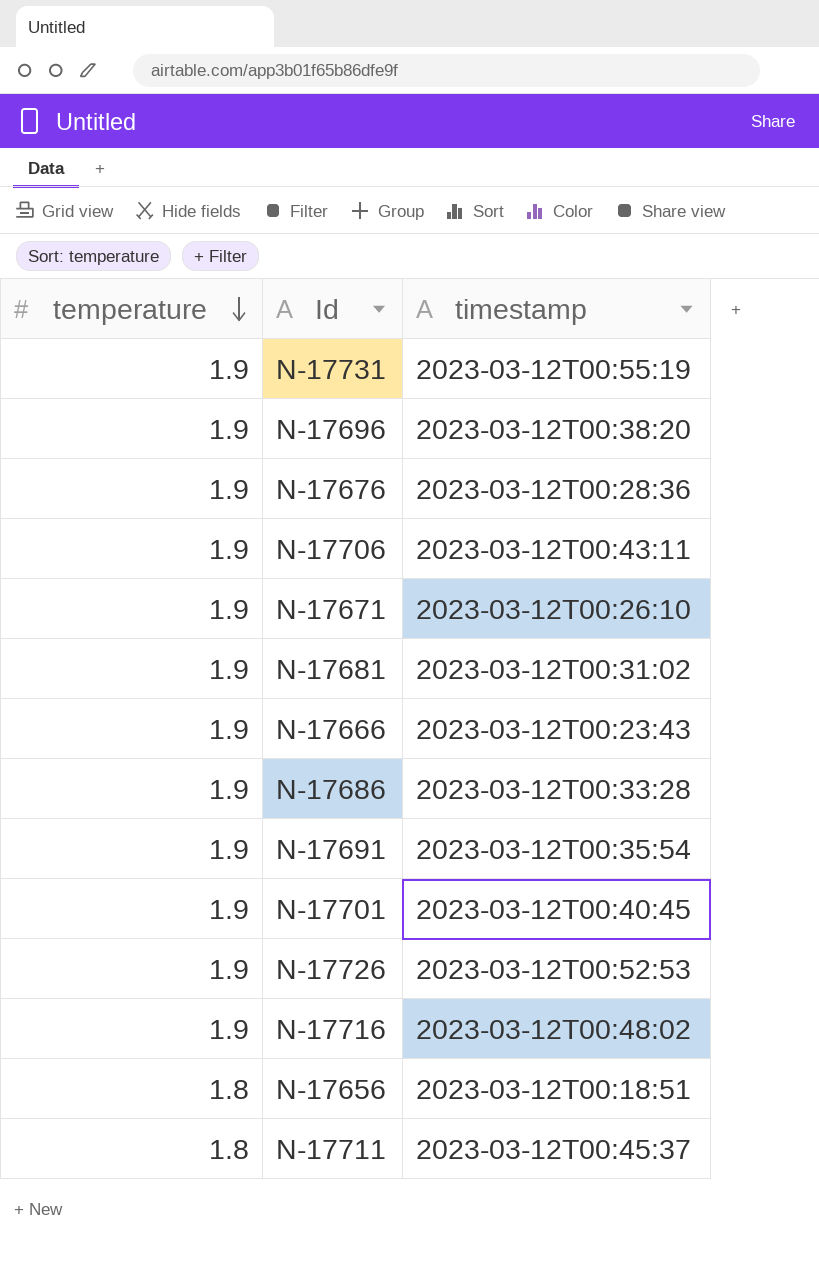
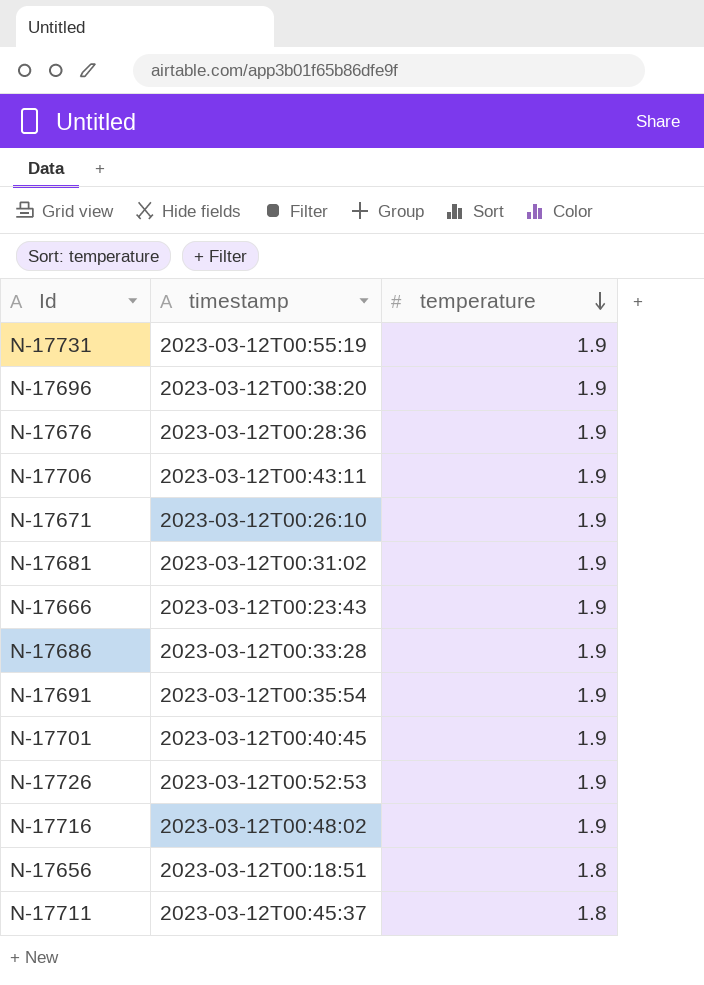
column temperature | position: 1 -> 3

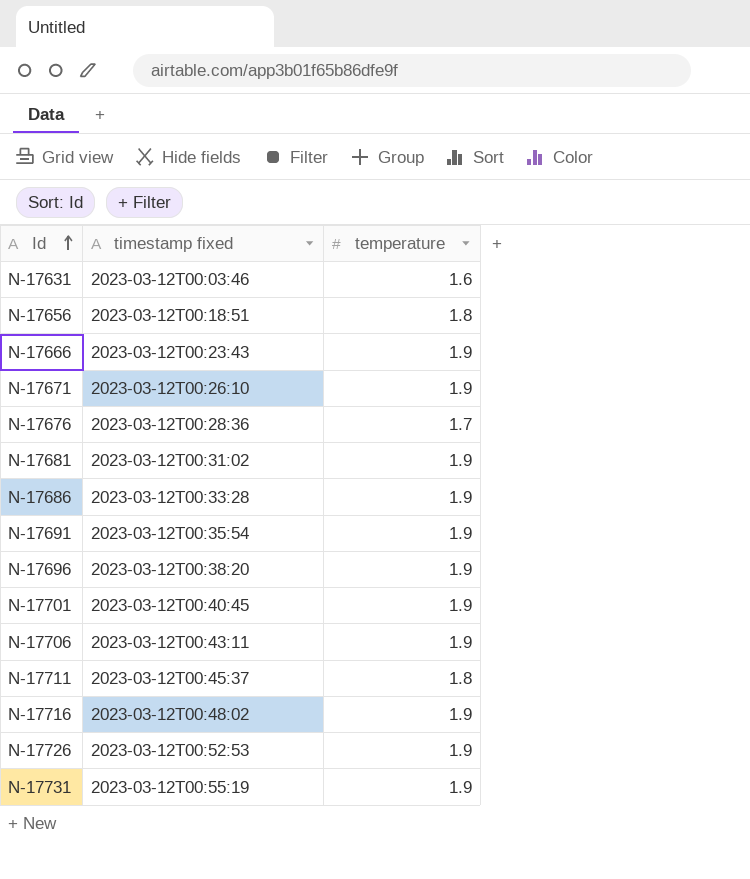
row order: temperature descending -> Id ascending
column name: timestamp -> timestamp fixed
row N-17631: none -> 2023-03-12T00:03:46 | 1.6
N-17676 | temperature: 1.9 -> 1.7

